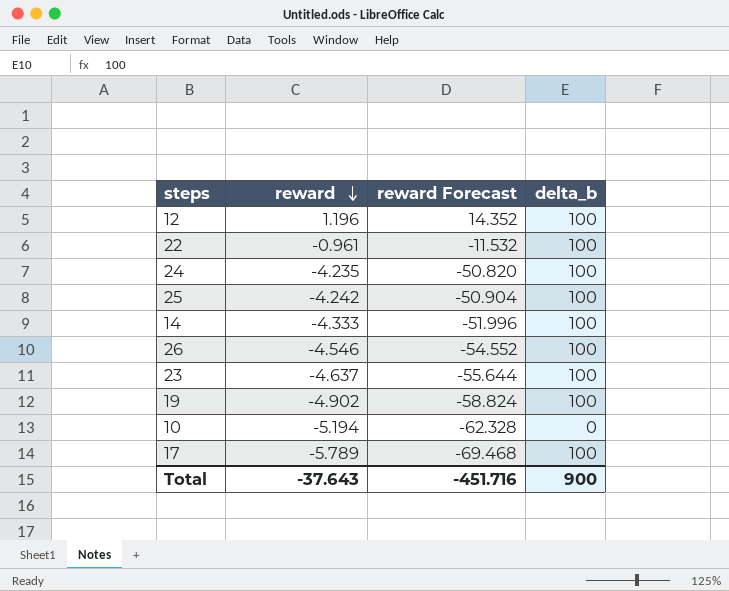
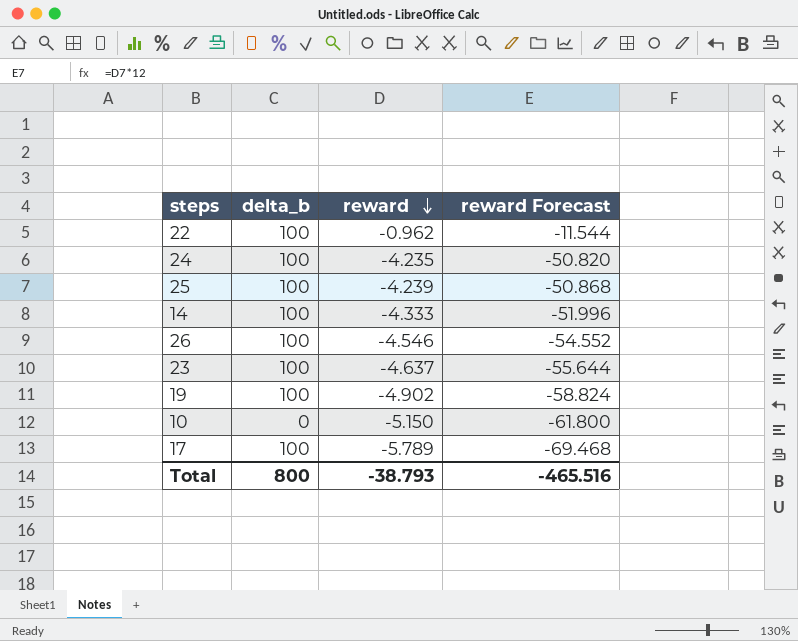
column delta_b | position: 4 -> 2
row 12: 1.196 | 14.352 | 100 -> none
22 | reward: -0.961 -> -0.962
22 | reward Forecast: -11.532 -> -11.544
25 | reward: -4.242 -> -4.239
25 | reward Forecast: -50.904 -> -50.868
10 | reward: -5.194 -> -5.150
10 | reward Forecast: -62.328 -> -61.800
Total | delta_b: 900 -> 800
Total | reward: -37.643 -> -38.793
Total | reward Forecast: -451.716 -> -465.516

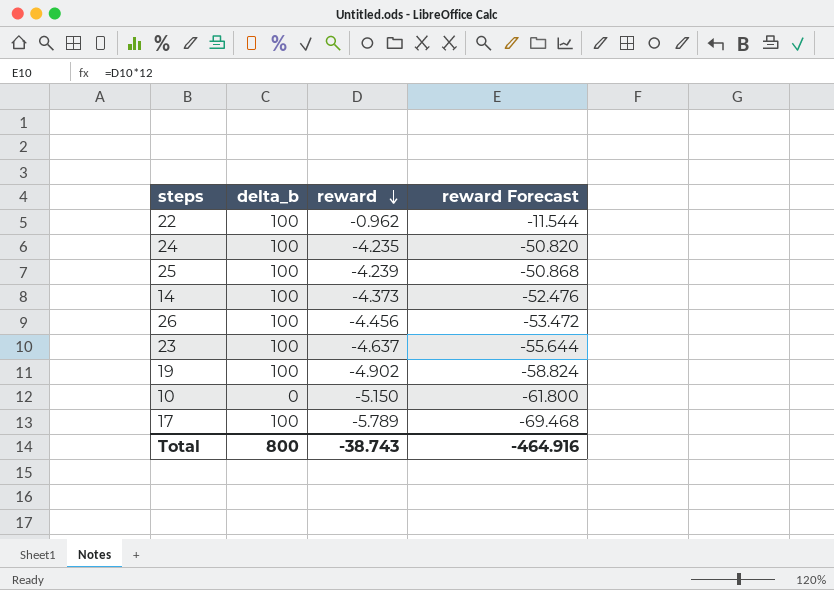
14 | reward: -4.333 -> -4.373
14 | reward Forecast: -51.996 -> -52.476
26 | reward: -4.546 -> -4.456
26 | reward Forecast: -54.552 -> -53.472
Total | reward: -38.793 -> -38.743
Total | reward Forecast: -465.516 -> -464.916

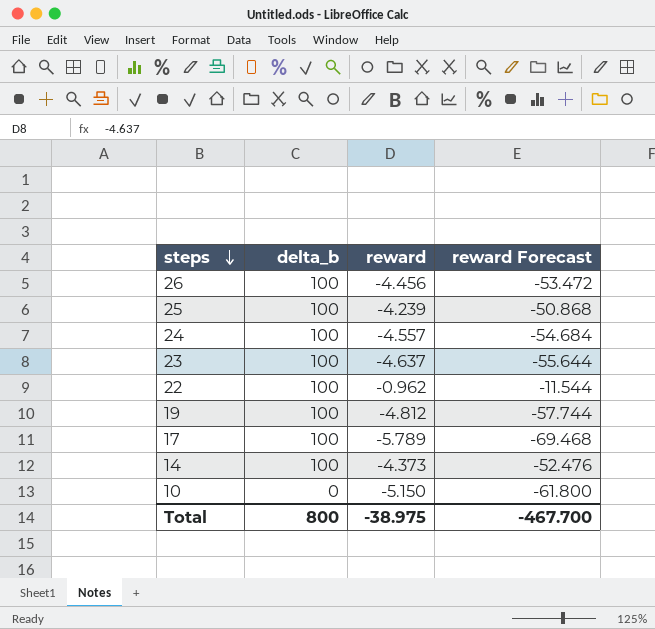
row order: reward descending -> steps descending
24 | reward: -4.235 -> -4.557
24 | reward Forecast: -50.820 -> -54.684
19 | reward: -4.902 -> -4.812
19 | reward Forecast: -58.824 -> -57.744
Total | reward: -38.743 -> -38.975
Total | reward Forecast: -464.916 -> -467.700

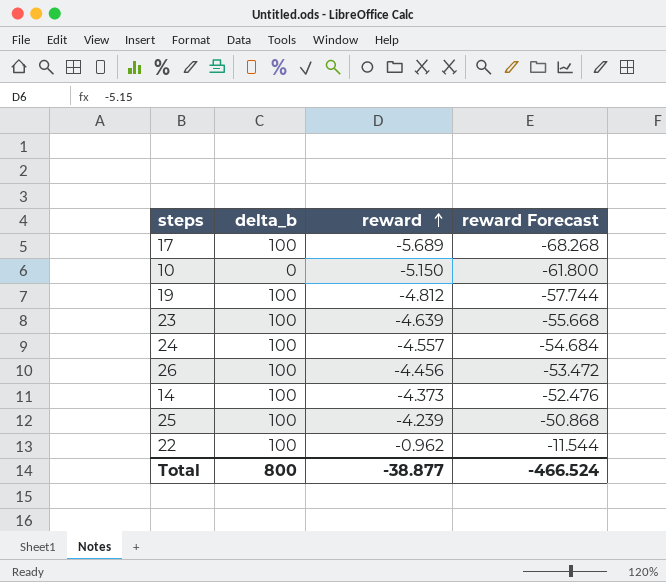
row order: steps descending -> reward ascending
17 | reward: -5.789 -> -5.689
17 | reward Forecast: -69.468 -> -68.268
23 | reward: -4.637 -> -4.639
23 | reward Forecast: -55.644 -> -55.668
Total | reward: -38.975 -> -38.877
Total | reward Forecast: -467.700 -> -466.524

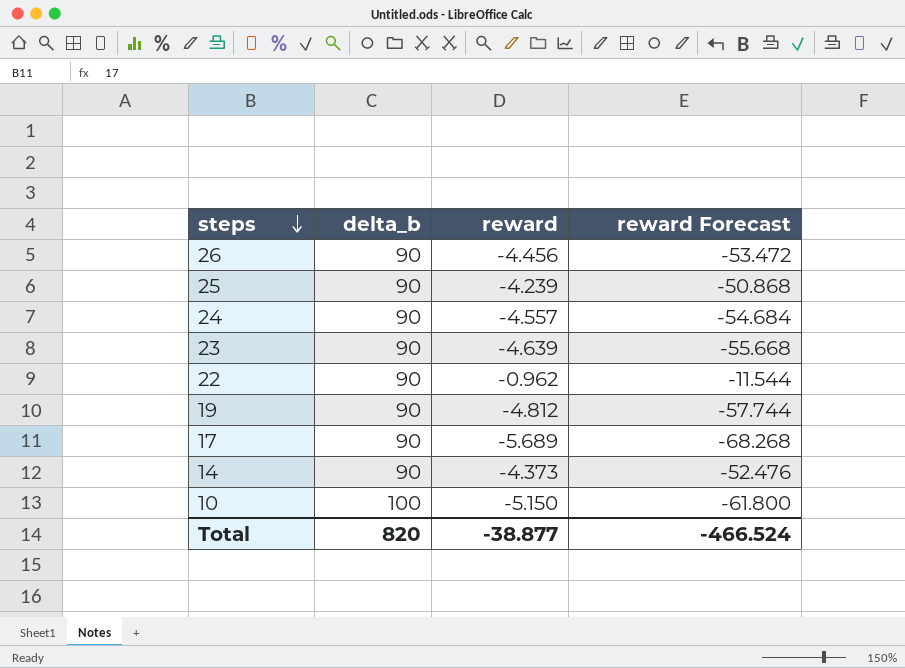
row order: reward ascending -> steps descending
26 | delta_b: 100 -> 90
25 | delta_b: 100 -> 90
24 | delta_b: 100 -> 90
23 | delta_b: 100 -> 90
22 | delta_b: 100 -> 90
19 | delta_b: 100 -> 90
17 | delta_b: 100 -> 90
14 | delta_b: 100 -> 90
10 | delta_b: 0 -> 100
Total | delta_b: 800 -> 820

